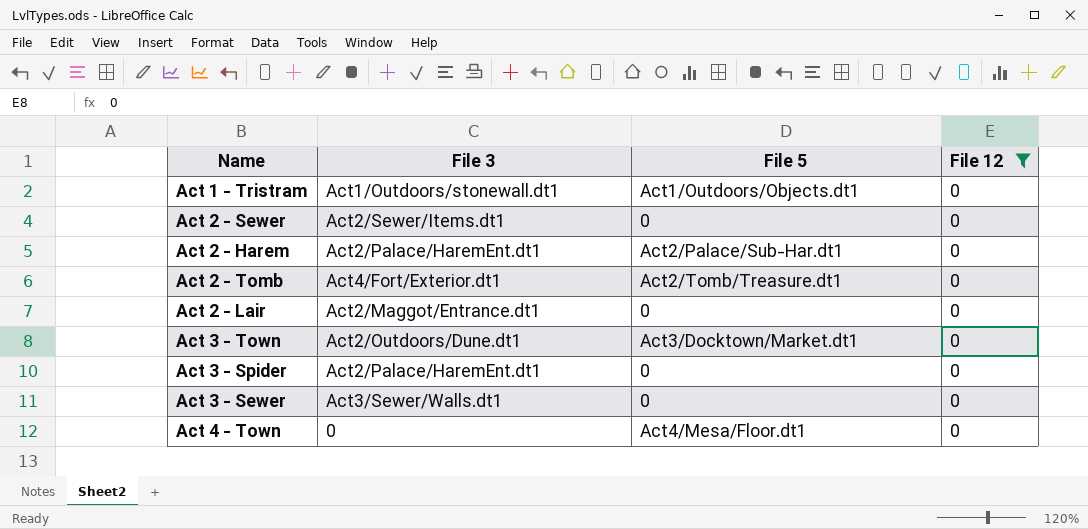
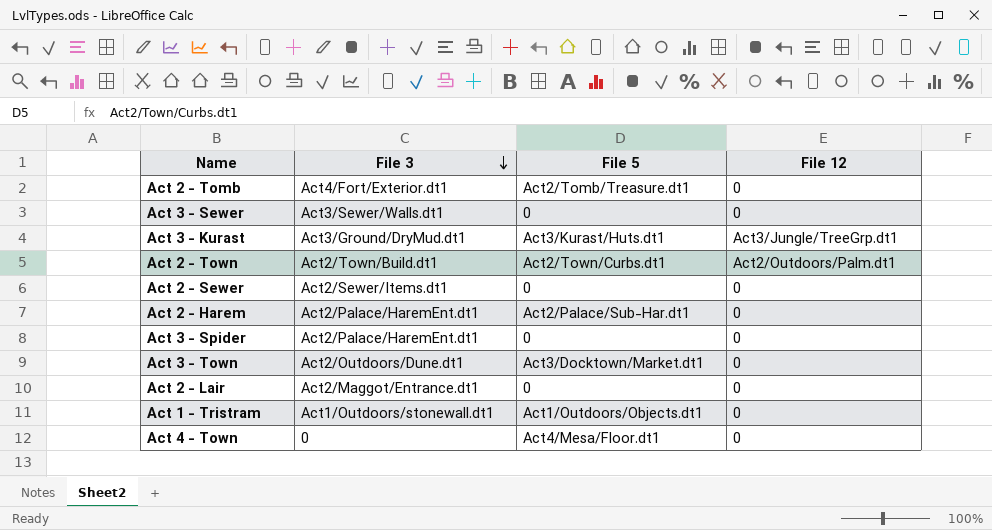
filter: File 12 = 0 -> none
row order: none -> File 3 descending

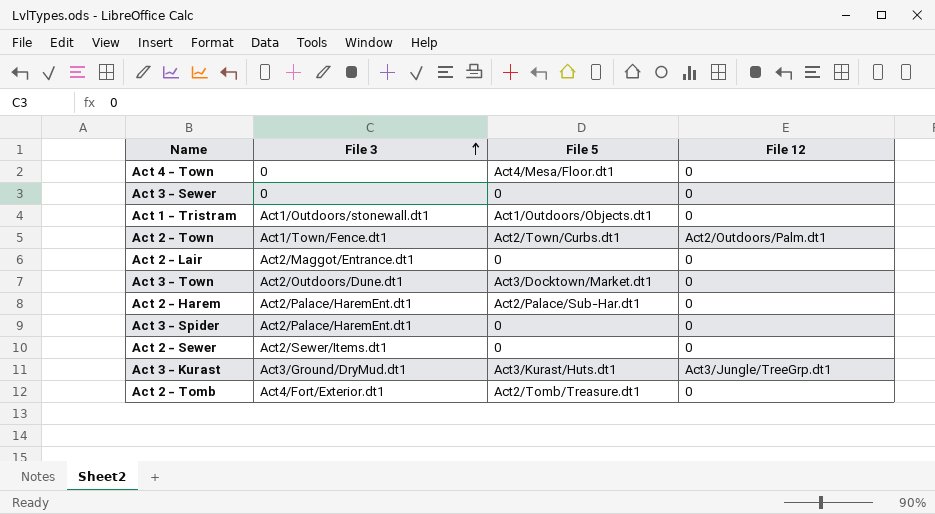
row order: File 3 descending -> File 3 ascending
Act 3 - Sewer | File 3: Act3/Sewer/Walls.dt1 -> 0
Act 2 - Town | File 3: Act2/Town/Build.dt1 -> Act1/Town/Fence.dt1

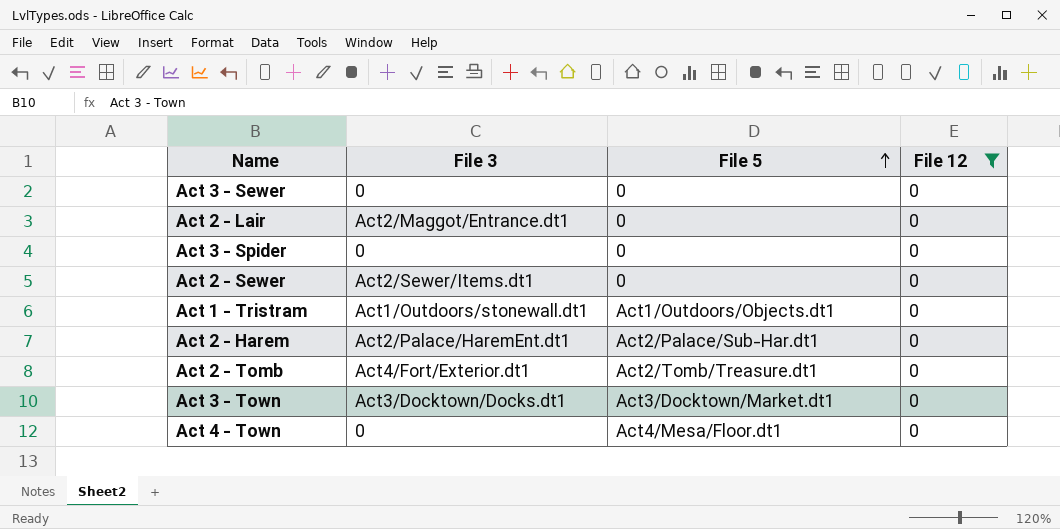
filter: none -> File 12 = 0
row order: File 3 ascending -> File 5 ascending
Act 3 - Spider | File 3: Act2/Palace/HaremEnt.dt1 -> 0
Act 3 - Town | File 3: Act2/Outdoors/Dune.dt1 -> Act3/Docktown/Docks.dt1

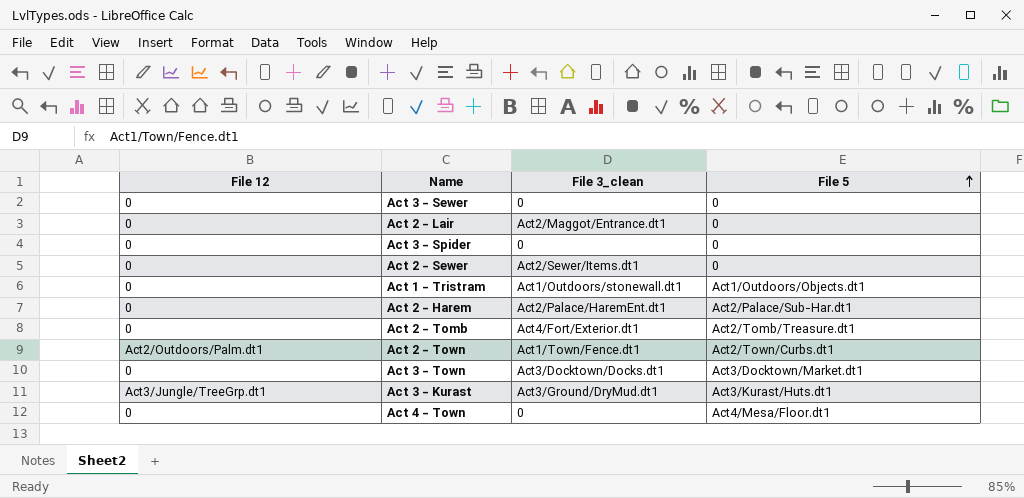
filter: File 12 = 0 -> none
column File 12 | position: 4 -> 1
column name: File 3 -> File 3_clean

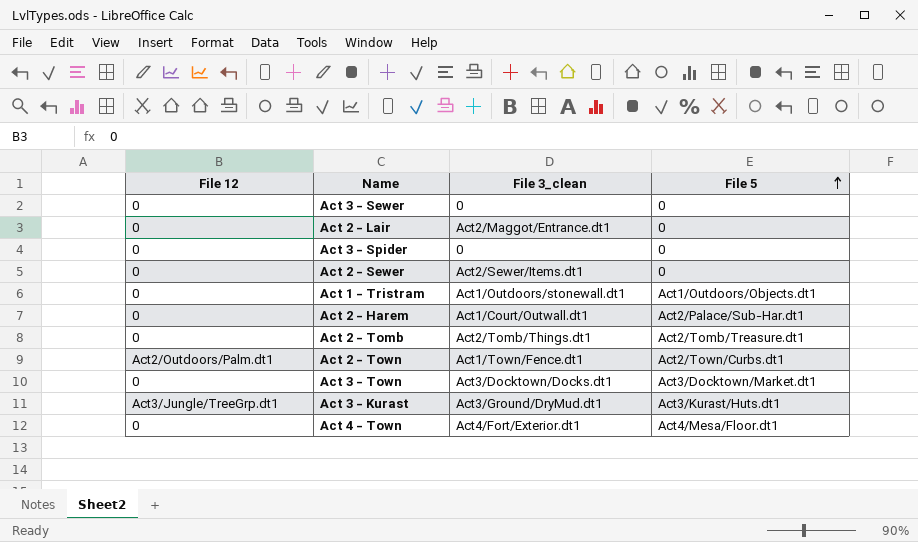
Act 2 - Harem | File 3_clean: Act2/Palace/HaremEnt.dt1 -> Act1/Court/Outwall.dt1
Act 2 - Tomb | File 3_clean: Act4/Fort/Exterior.dt1 -> Act2/Tomb/Things.dt1
Act 4 - Town | File 3_clean: 0 -> Act4/Fort/Exterior.dt1

